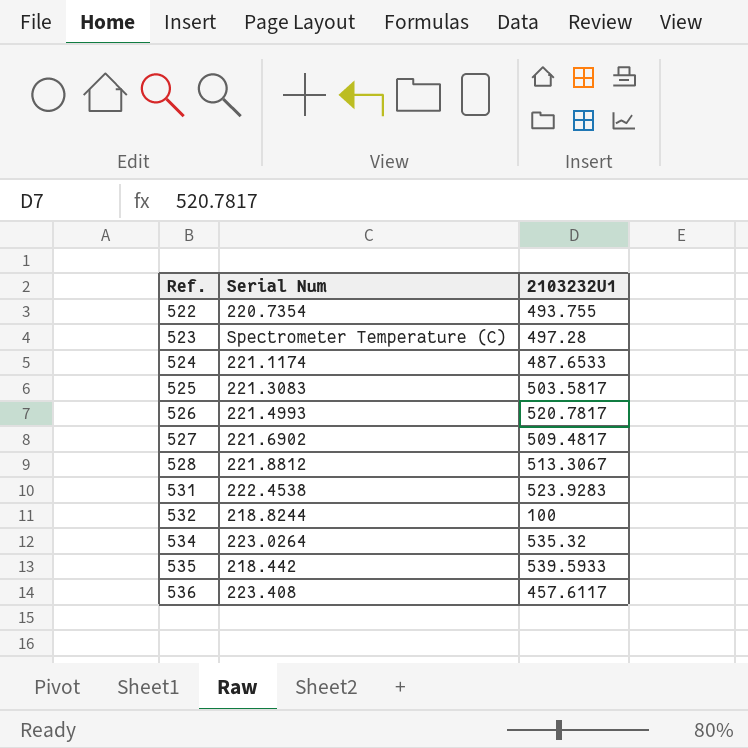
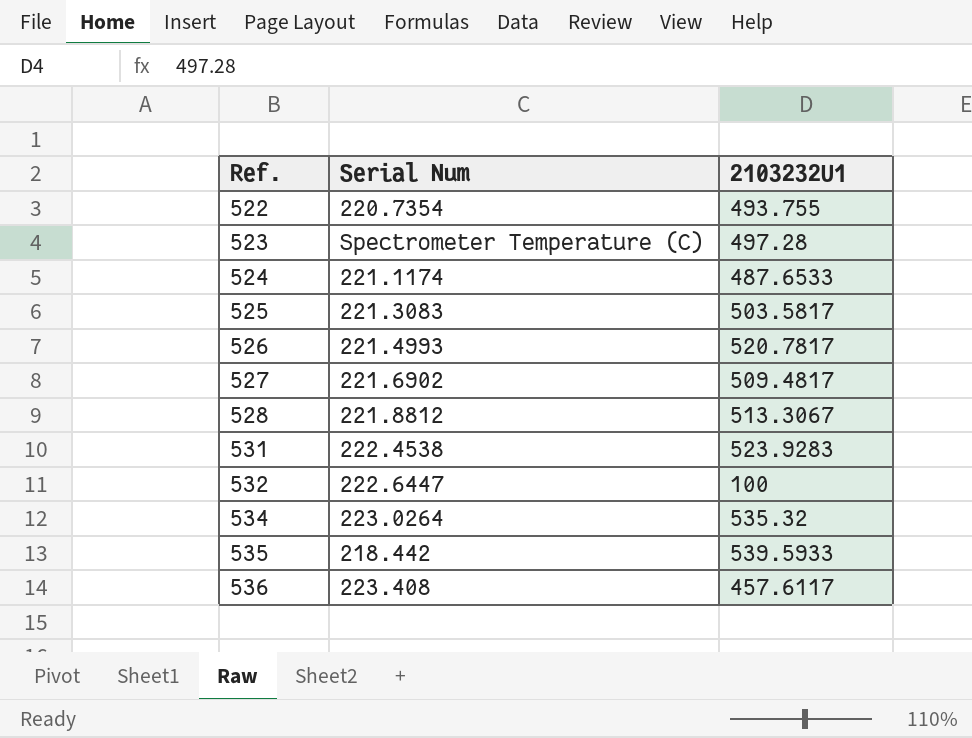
532 | Serial Num: 218.8244 -> 222.6447

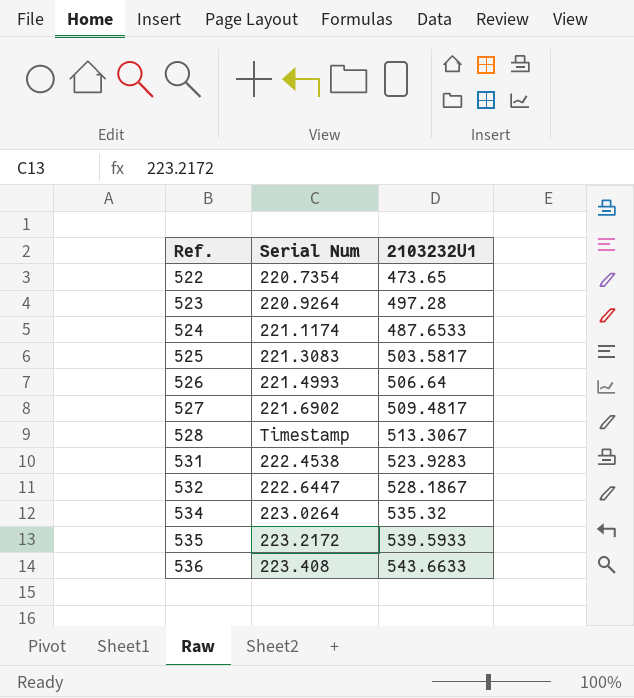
522 | 2103232U1: 493.755 -> 473.65
523 | Serial Num: Spectrometer Temperature (C) -> 220.9264
526 | 2103232U1: 520.7817 -> 506.64
528 | Serial Num: 221.8812 -> Timestamp
532 | 2103232U1: 100 -> 528.1867
535 | Serial Num: 218.442 -> 223.2172
536 | 2103232U1: 457.6117 -> 543.6633

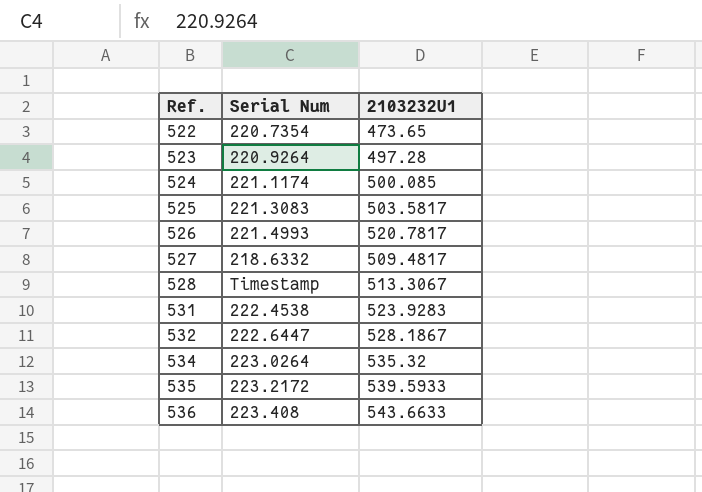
524 | 2103232U1: 487.6533 -> 500.085
526 | 2103232U1: 506.64 -> 520.7817
527 | Serial Num: 221.6902 -> 218.6332

